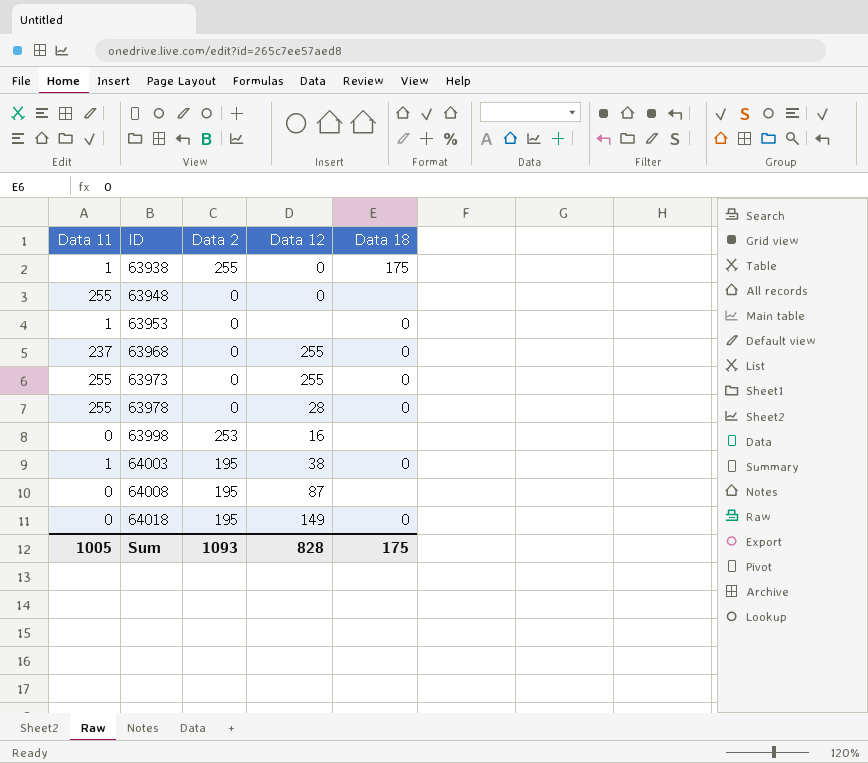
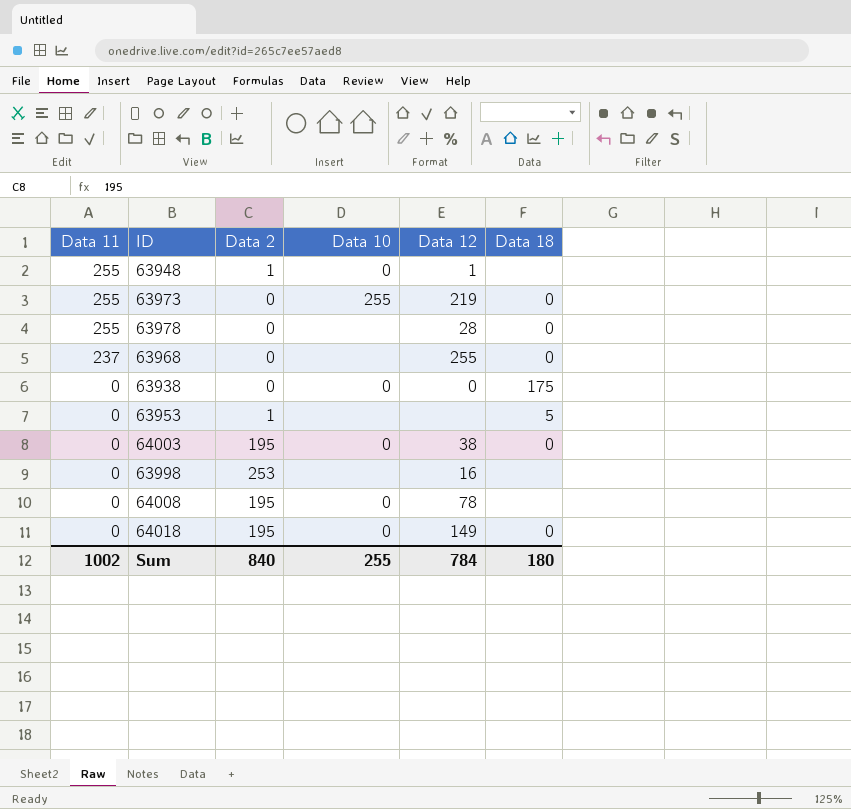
row order: ID ascending -> Data 11 descending
column Data 10 | position: none -> 4
63948 | Data 2: 0 -> 1
63948 | Data 12: 0 -> 1
63973 | Data 12: 255 -> 219
63938 | Data 11: 1 -> 0
63938 | Data 2: 255 -> 0
63953 | Data 11: 1 -> 0
63953 | Data 2: 0 -> 1
63953 | Data 18: 0 -> 5
64003 | Data 11: 1 -> 0
64008 | Data 12: 87 -> 78
Sum | Data 11: 1005 -> 1002
Sum | Data 2: 1093 -> 840
Sum | Data 12: 828 -> 784
Sum | Data 18: 175 -> 180

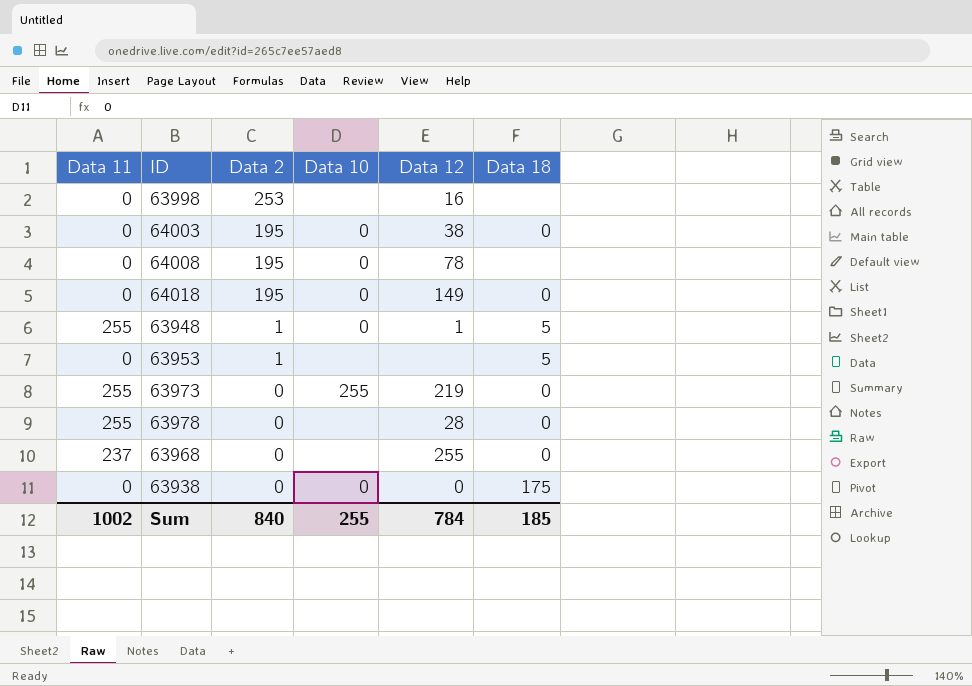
row order: Data 11 descending -> Data 2 descending
63948 | Data 18: none -> 5
Sum | Data 18: 180 -> 185

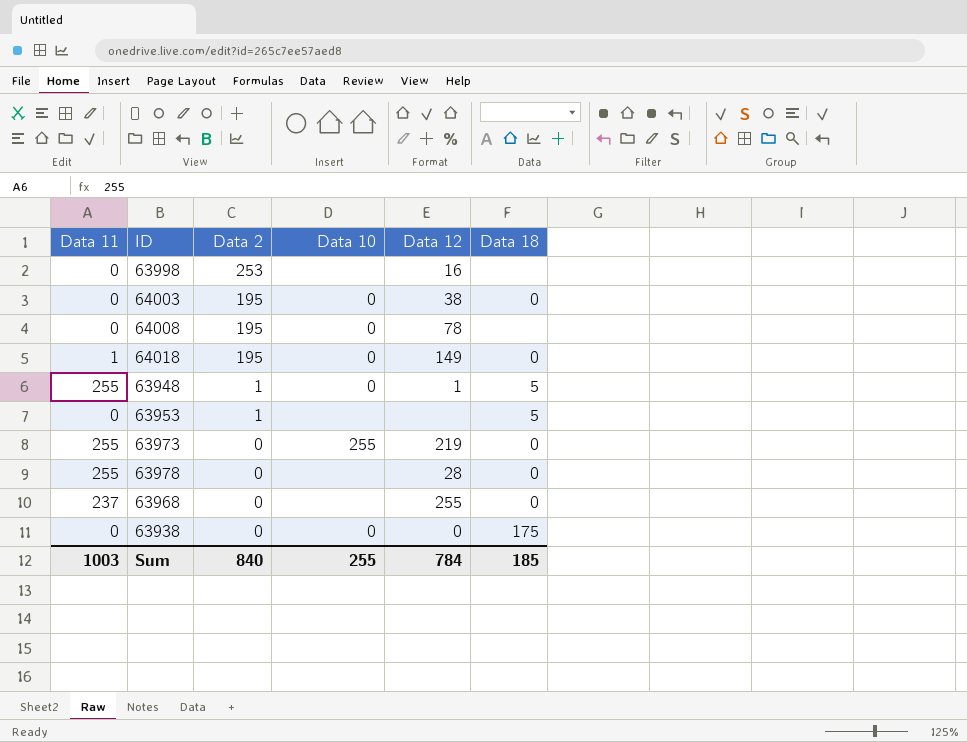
64018 | Data 11: 0 -> 1
Sum | Data 11: 1002 -> 1003

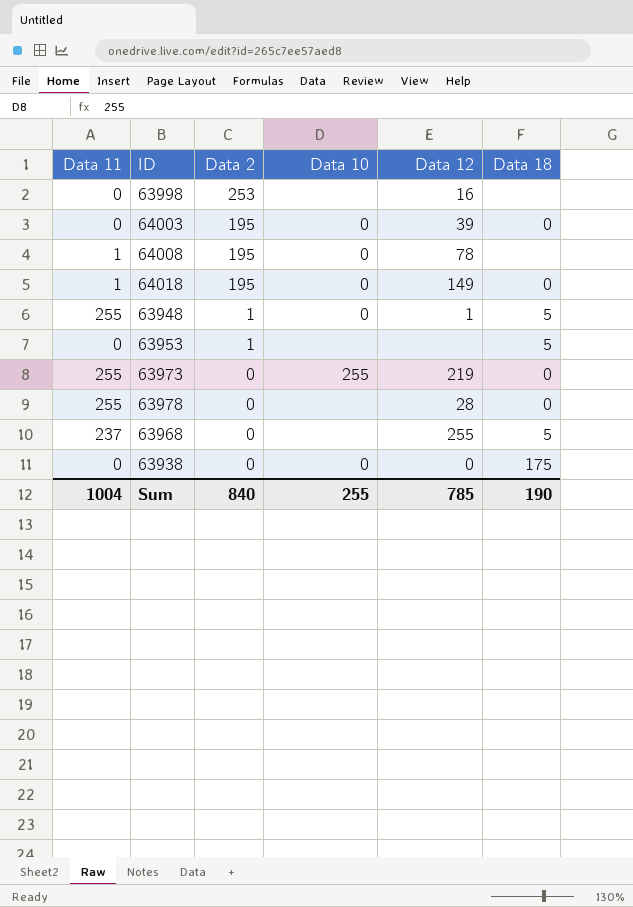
64003 | Data 12: 38 -> 39
64008 | Data 11: 0 -> 1
63968 | Data 18: 0 -> 5
Sum | Data 11: 1003 -> 1004
Sum | Data 12: 784 -> 785
Sum | Data 18: 185 -> 190

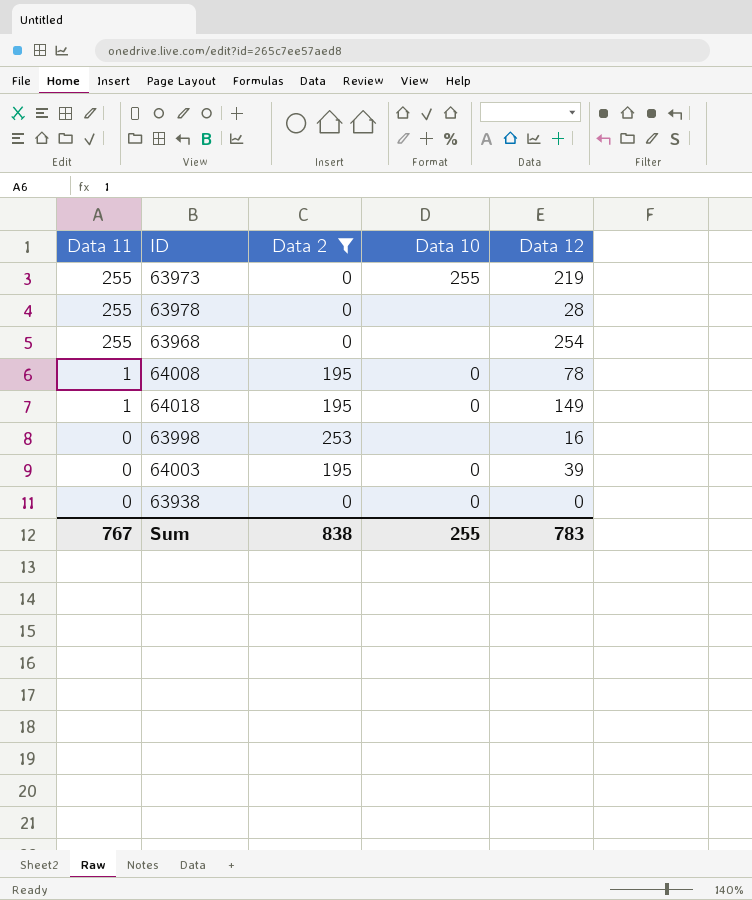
filter: none -> Data 2 != 1
row order: Data 2 descending -> Data 11 descending
column Data 18 | position: 6 -> none
63968 | Data 11: 237 -> 255
63968 | Data 12: 255 -> 254
Sum | Data 11: 1004 -> 767
Sum | Data 2: 840 -> 838
Sum | Data 12: 785 -> 783

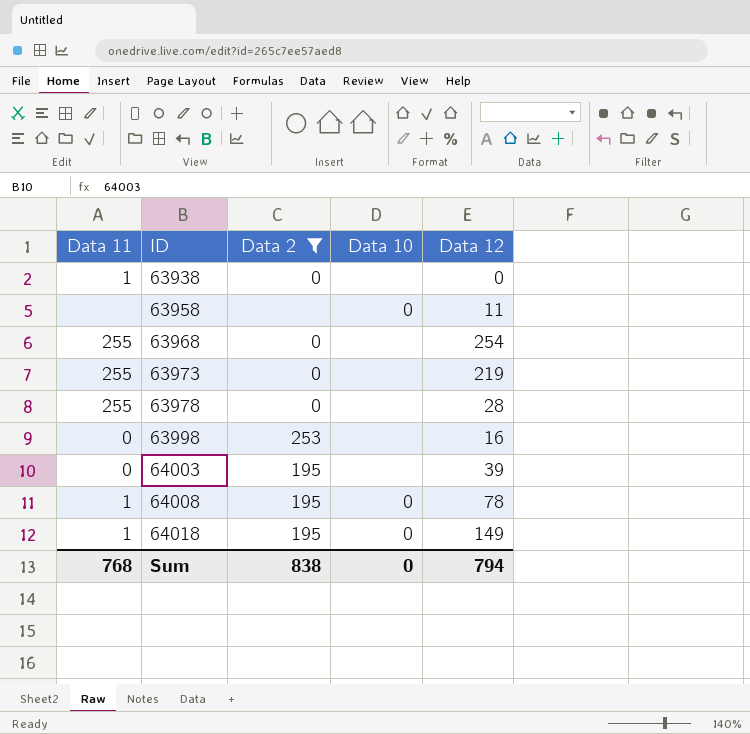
row order: Data 11 descending -> ID ascending
63938 | Data 11: 0 -> 1
63938 | Data 10: 0 -> none
row 63958: none -> none | none | 0 | 11
63973 | Data 10: 255 -> none
64003 | Data 10: 0 -> none
Sum | Data 11: 767 -> 768
Sum | Data 10: 255 -> 0
Sum | Data 12: 783 -> 794

